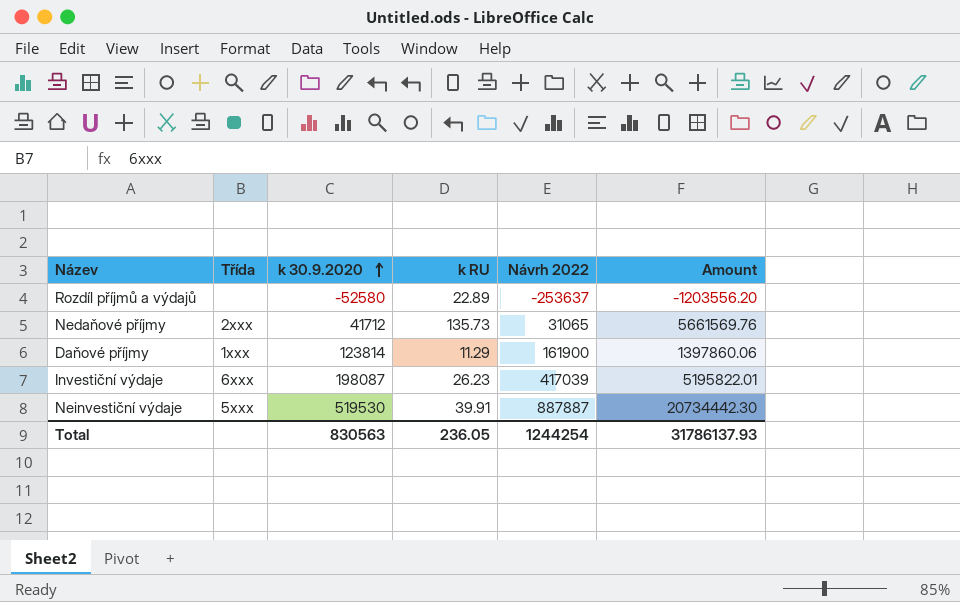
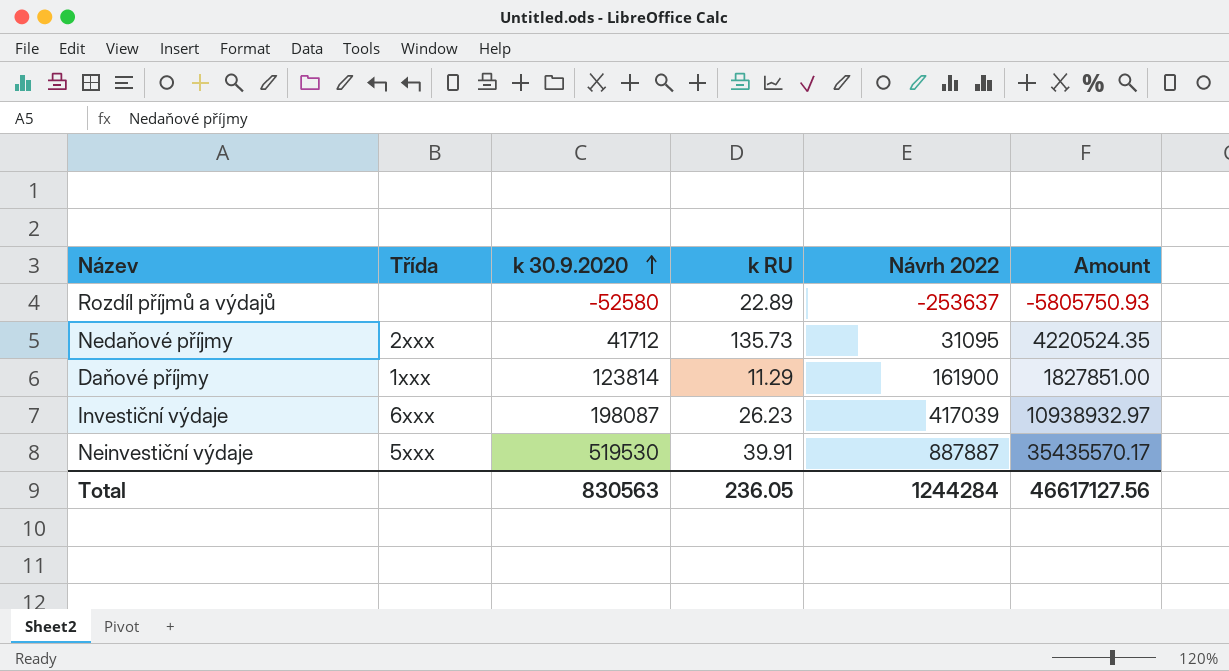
column Amount | formula: [k 30.9.2020] * [k RU] -> [k RU] * [Návrh 2022]
Nedaňové příjmy | Návrh 2022: 31065 -> 31095
Total | Návrh 2022: 1244254 -> 1244284
Total | Amount: 31786137.93 -> 46617127.56

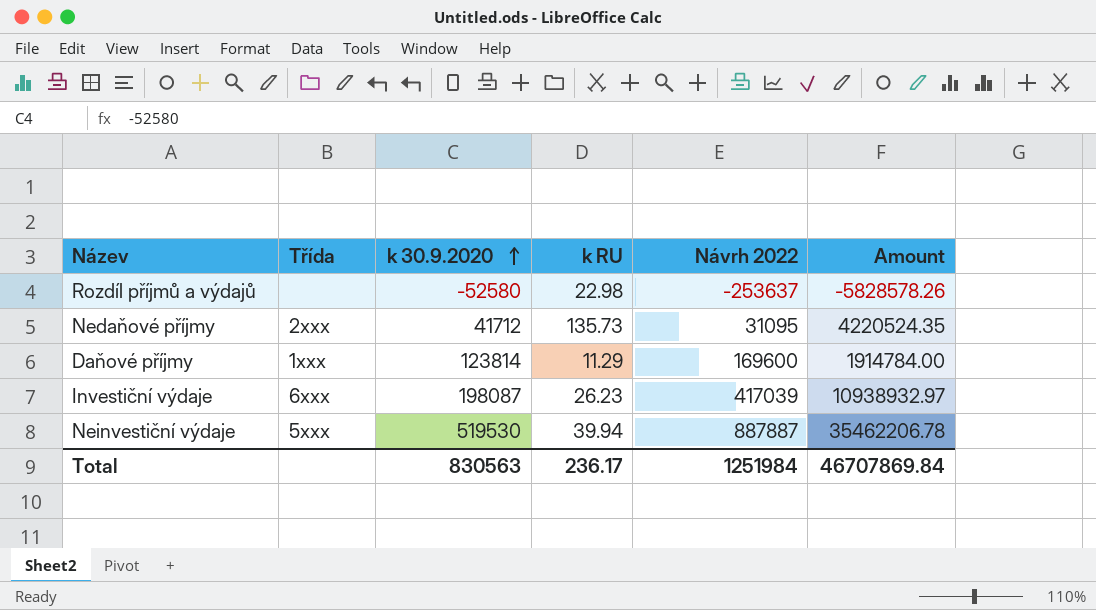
Rozdíl příjmů a výdajů | k RU: 22.89 -> 22.98
Rozdíl příjmů a výdajů | Amount: -5805750.93 -> -5828578.26
Daňové příjmy | Návrh 2022: 161900 -> 169600
Daňové příjmy | Amount: 1827851.00 -> 1914784.00
Neinvestiční výdaje | k RU: 39.91 -> 39.94
Neinvestiční výdaje | Amount: 35435570.17 -> 35462206.78
Total | k RU: 236.05 -> 236.17
Total | Návrh 2022: 1244284 -> 1251984
Total | Amount: 46617127.56 -> 46707869.84

